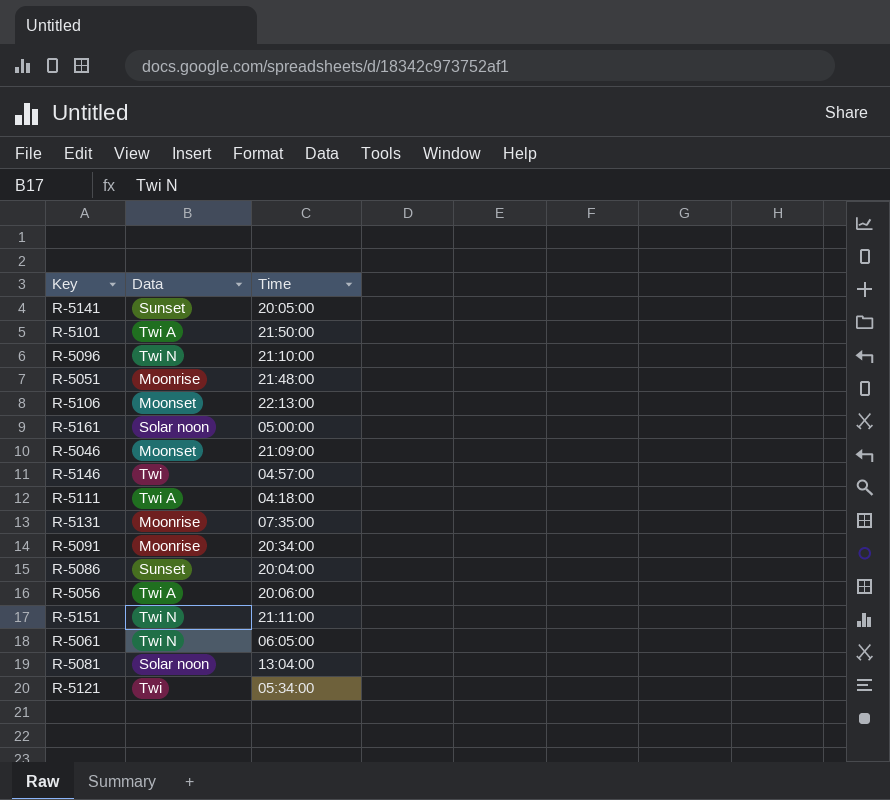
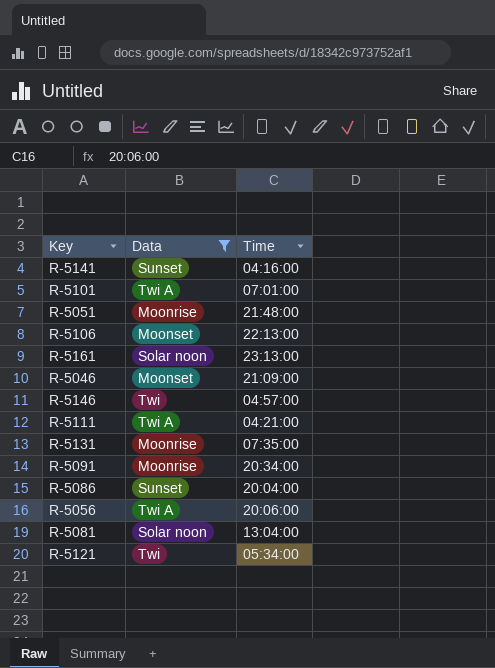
filter: none -> Data != Twi N
R-5141 | Time: 20:05:00 -> 04:16:00
R-5101 | Time: 21:50:00 -> 07:01:00
R-5161 | Time: 05:00:00 -> 23:13:00
R-5111 | Time: 04:18:00 -> 04:21:00

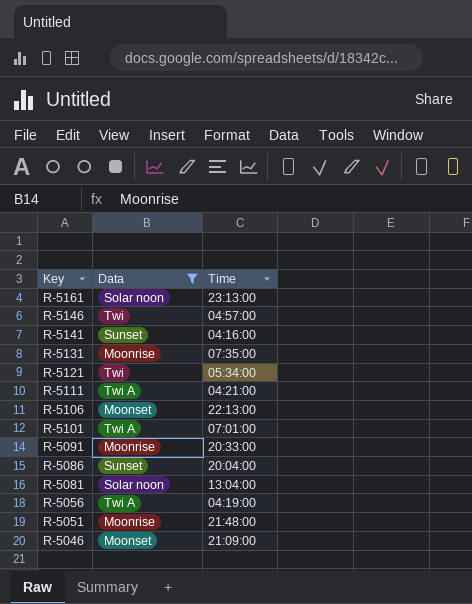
row order: none -> Key descending
R-5091 | Time: 20:34:00 -> 20:33:00
R-5056 | Time: 20:06:00 -> 04:19:00

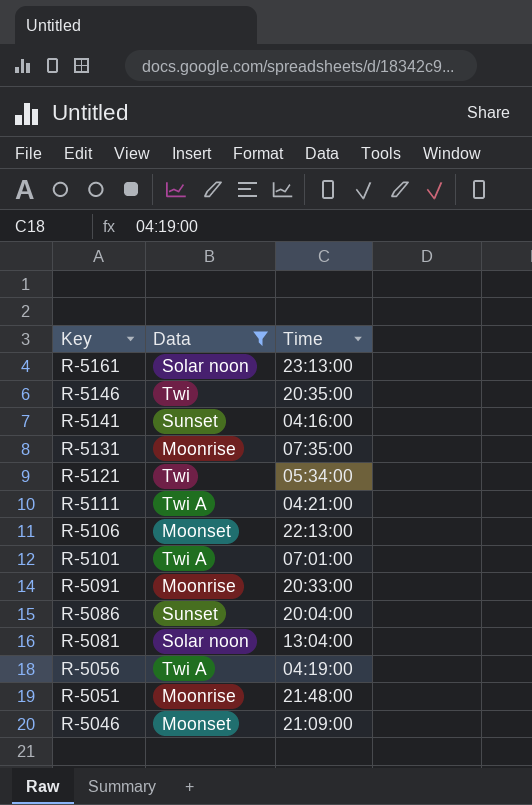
R-5146 | Time: 04:57:00 -> 20:35:00

